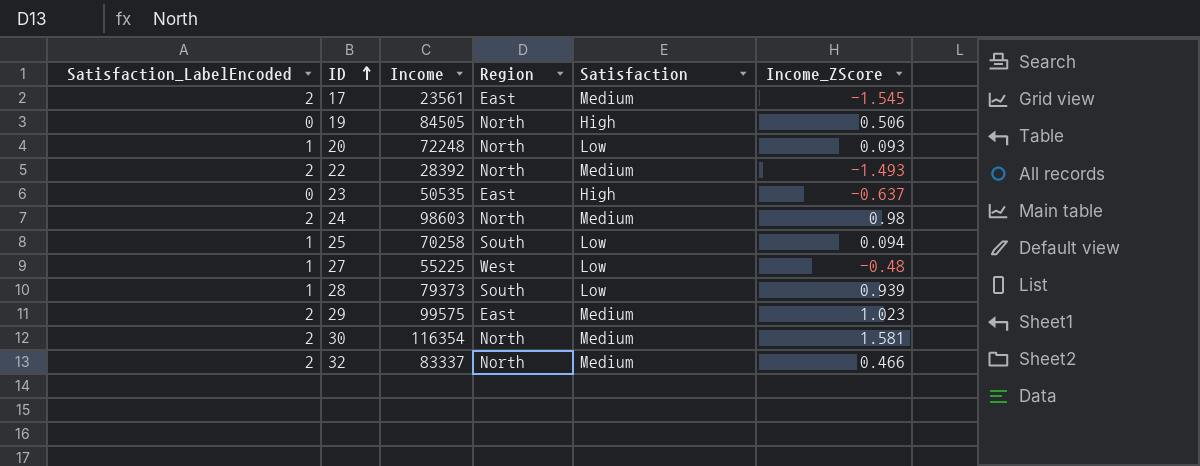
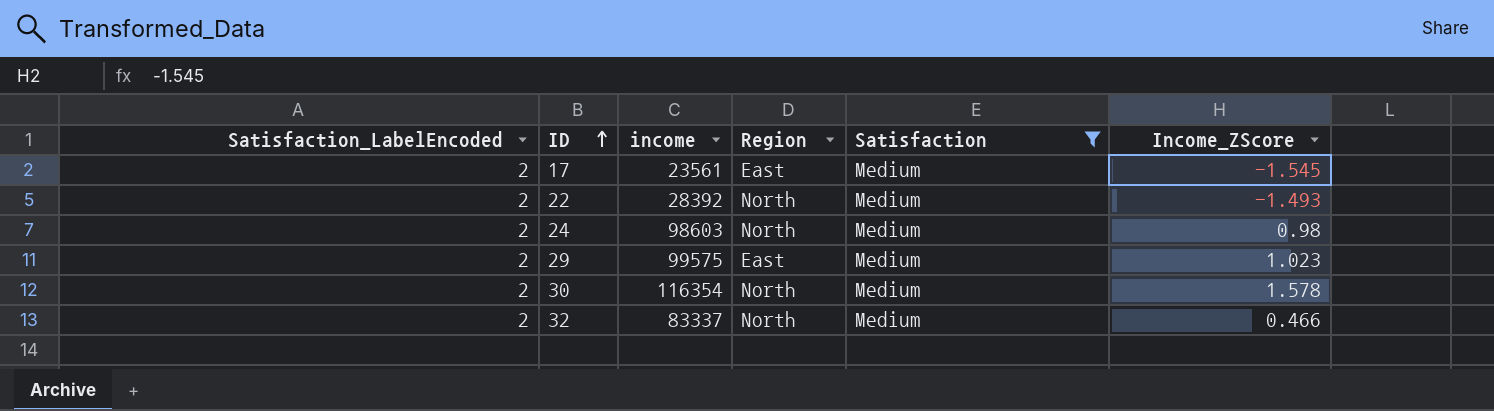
filter: none -> Satisfaction = Medium
column name: Income -> income
30 | Income_ZScore: 1.581 -> 1.578

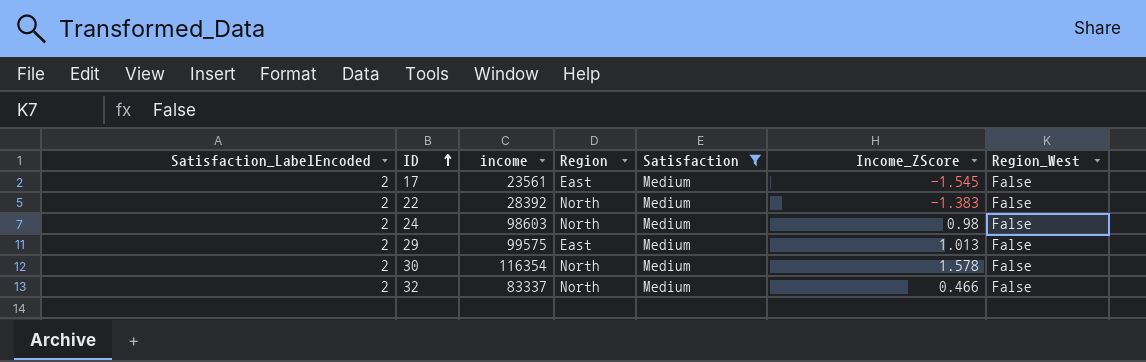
column Region_West | position: none -> 7
22 | Income_ZScore: -1.493 -> -1.383
29 | Income_ZScore: 1.023 -> 1.013

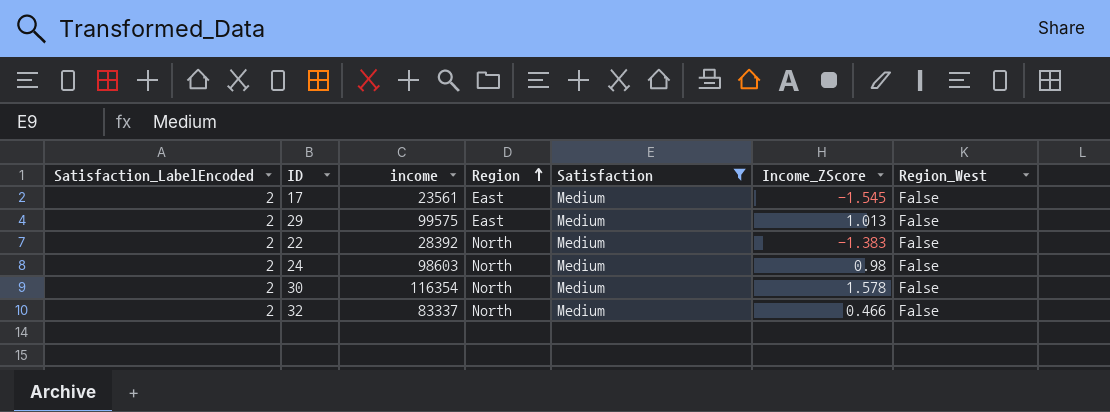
row order: ID ascending -> Region ascending

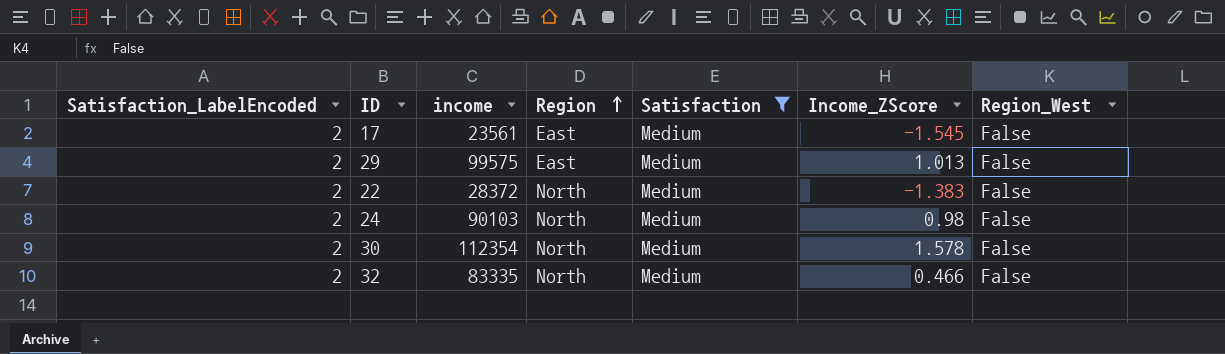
22 | income: 28392 -> 28372
24 | income: 98603 -> 90103
30 | income: 116354 -> 112354
32 | income: 83337 -> 83335

